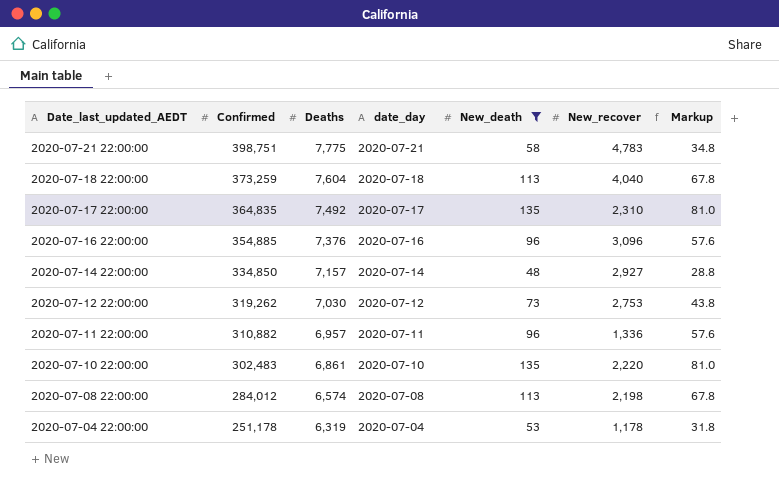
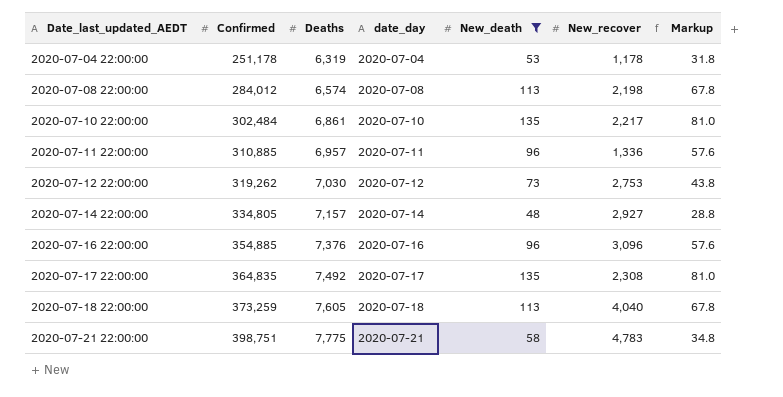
row order: Date_last_updated_AEDT descending -> Date_last_updated_AEDT ascending
2020-07-10 22:00:00 | Confirmed: 302,483 -> 302,484
2020-07-10 22:00:00 | New_recover: 2,220 -> 2,217
2020-07-11 22:00:00 | Confirmed: 310,882 -> 310,885
2020-07-14 22:00:00 | Confirmed: 334,850 -> 334,805
2020-07-17 22:00:00 | New_recover: 2,310 -> 2,308
2020-07-18 22:00:00 | Deaths: 7,604 -> 7,605

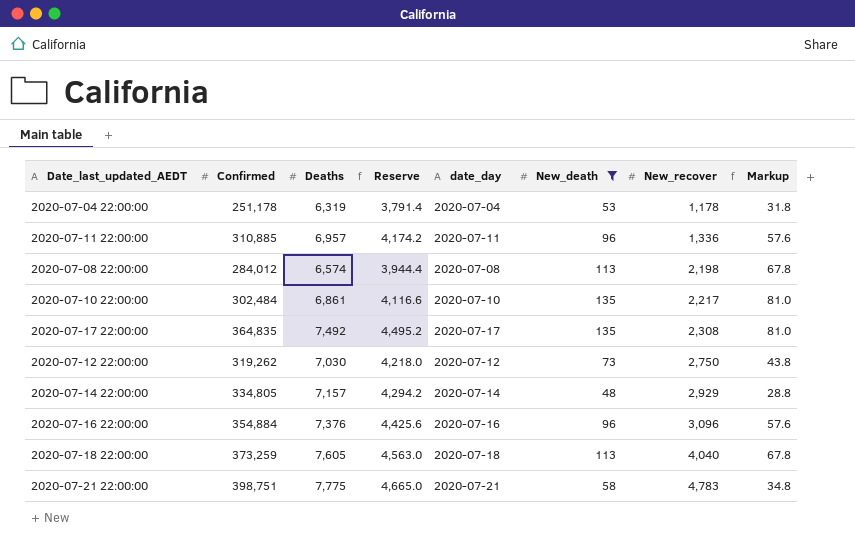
row order: Date_last_updated_AEDT ascending -> New_recover ascending
column Reserve | formula: none -> [Deaths] * 0.6
2020-07-12 22:00:00 | New_recover: 2,753 -> 2,750
2020-07-14 22:00:00 | New_recover: 2,927 -> 2,929
2020-07-16 22:00:00 | Confirmed: 354,885 -> 354,884

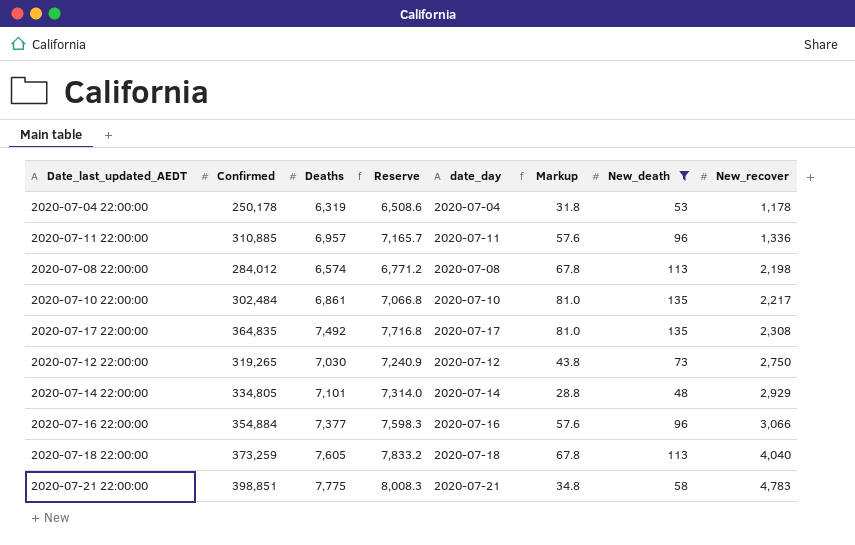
column Reserve | formula: [Deaths] * 0.6 -> [Deaths] * 1.03
column Markup | position: 8 -> 6
2020-07-04 22:00:00 | Confirmed: 251,178 -> 250,178
2020-07-12 22:00:00 | Confirmed: 319,262 -> 319,265
2020-07-14 22:00:00 | Deaths: 7,157 -> 7,101
2020-07-16 22:00:00 | Deaths: 7,376 -> 7,377
2020-07-16 22:00:00 | New_recover: 3,096 -> 3,066
2020-07-21 22:00:00 | Confirmed: 398,751 -> 398,851

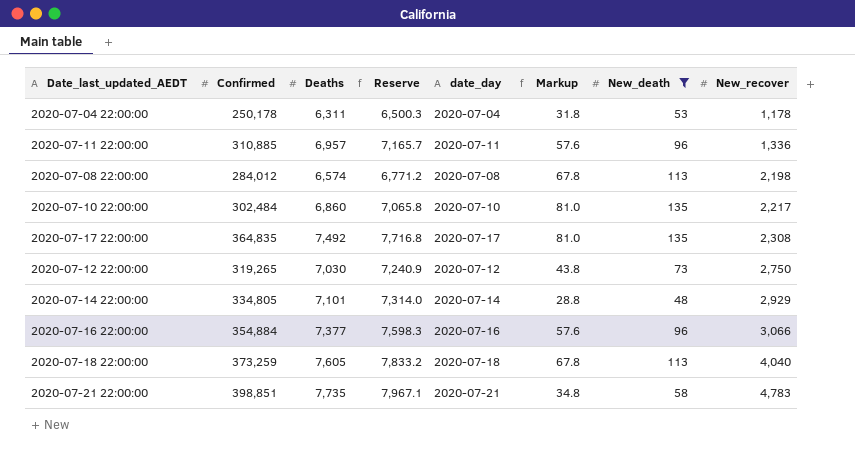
2020-07-04 22:00:00 | Deaths: 6,319 -> 6,311
2020-07-04 22:00:00 | Reserve: 6,508.6 -> 6,500.3
2020-07-10 22:00:00 | Deaths: 6,861 -> 6,860
2020-07-10 22:00:00 | Reserve: 7,066.8 -> 7,065.8
2020-07-21 22:00:00 | Deaths: 7,775 -> 7,735
2020-07-21 22:00:00 | Reserve: 8,008.3 -> 7,967.1

